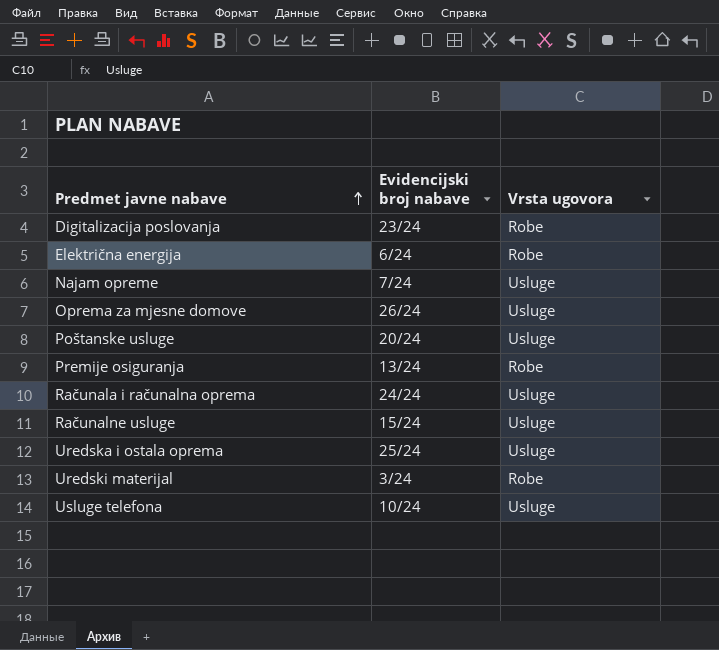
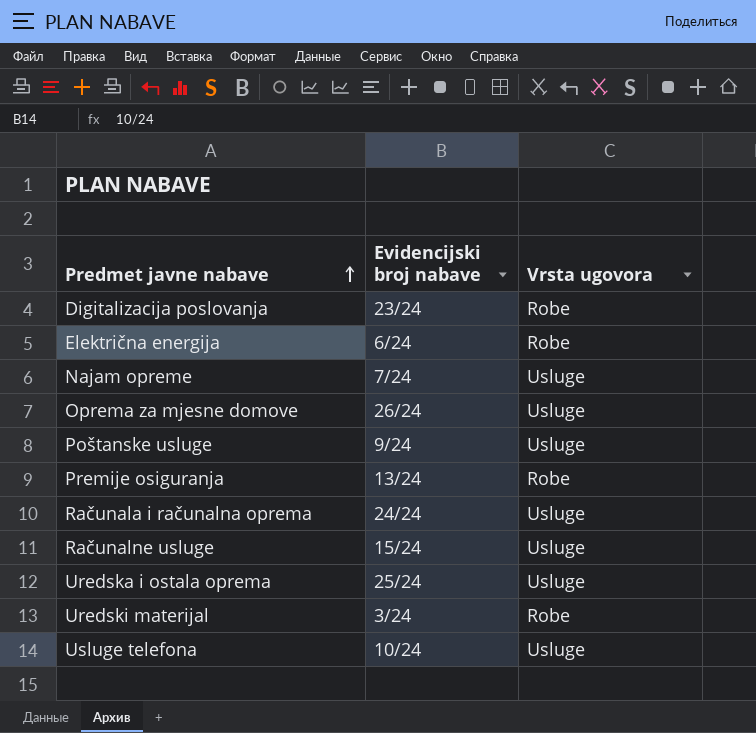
Poštanske usluge | Evidencijski broj nabave: 20/24 -> 9/24

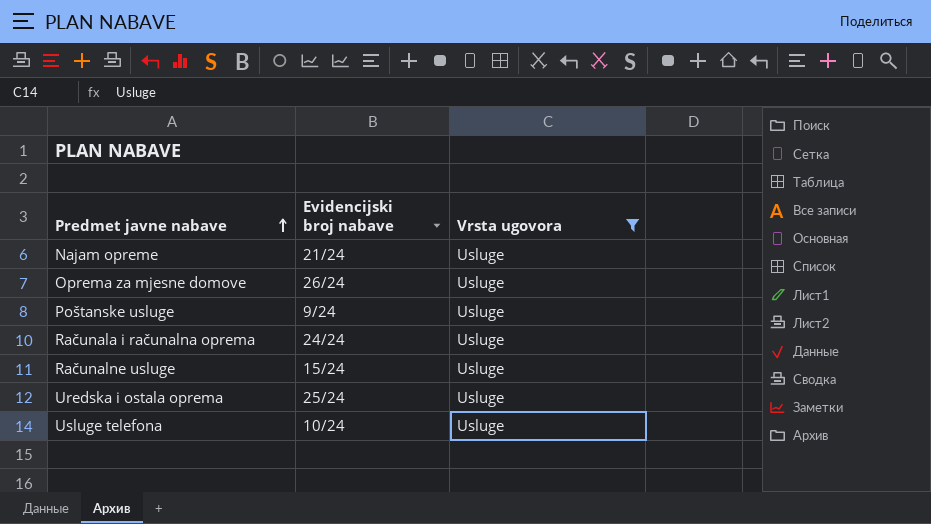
filter: none -> Vrsta ugovora = Usluge
Najam opreme | Evidencijski broj nabave: 7/24 -> 21/24

